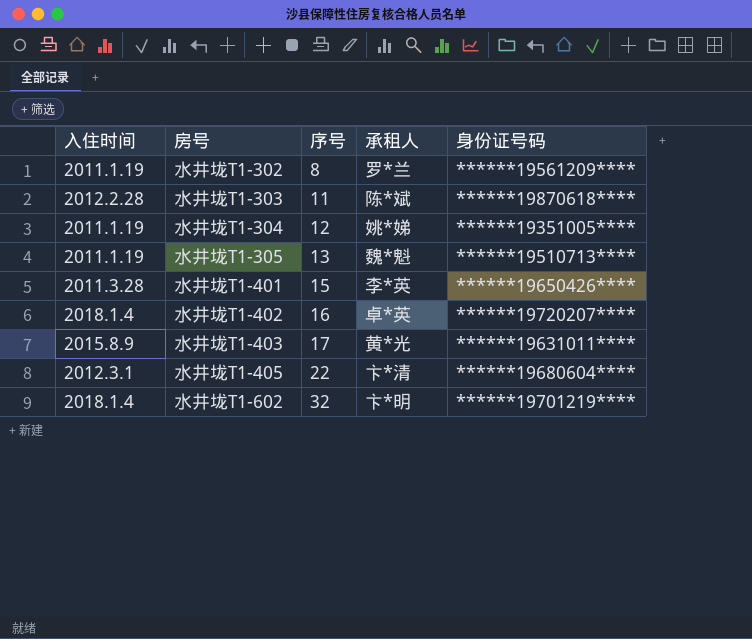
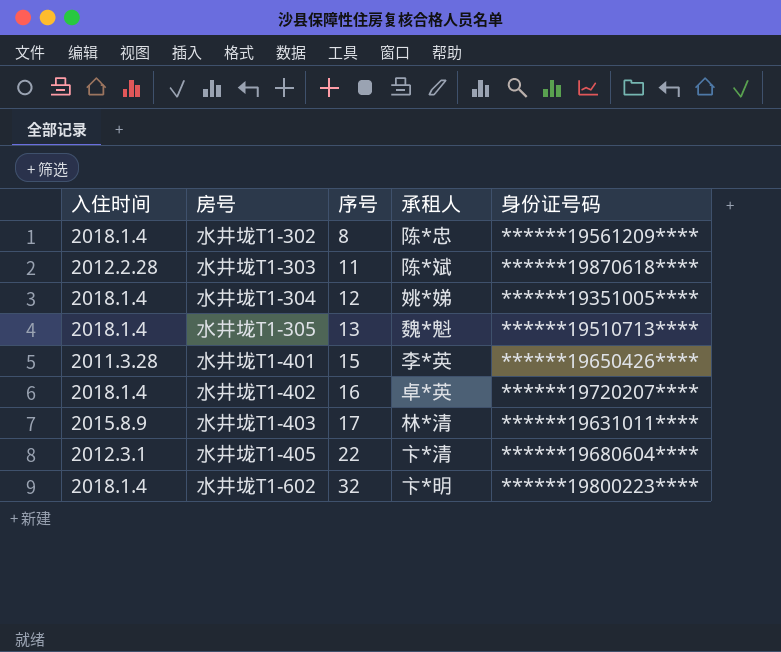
水井垅T1-302 | 入住时间: 2011.1.19 -> 2018.1.4
水井垅T1-302 | 承租人: 罗*兰 -> 陈*忠
水井垅T1-304 | 入住时间: 2011.1.19 -> 2018.1.4
水井垅T1-305 | 入住时间: 2011.1.19 -> 2018.1.4
水井垅T1-403 | 承租人: 黄*光 -> 林*清
水井垅T1-602 | 身份证号码: ******19701219**** -> ******19800223****

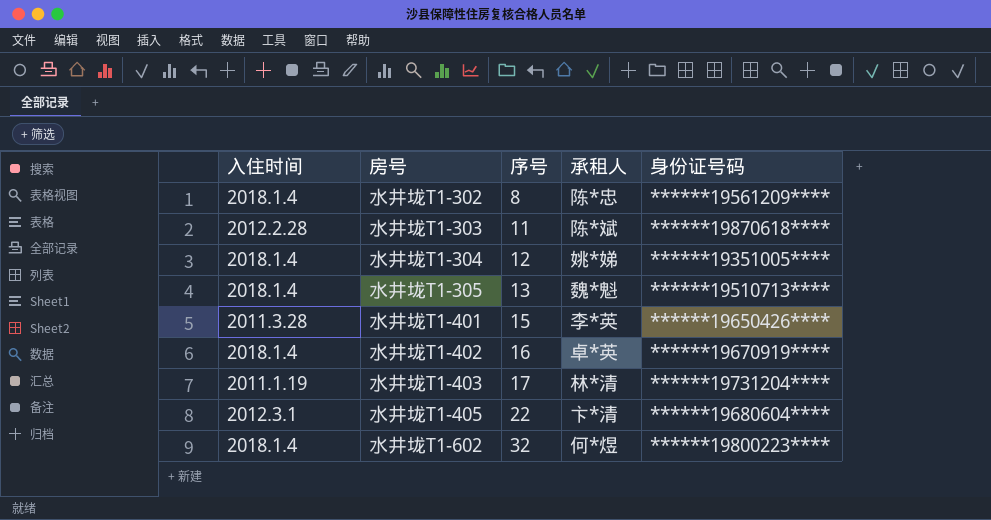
水井垅T1-402 | 身份证号码: ******19720207**** -> ******19670919****
水井垅T1-403 | 入住时间: 2015.8.9 -> 2011.1.19
水井垅T1-403 | 身份证号码: ******19631011**** -> ******19731204****
水井垅T1-602 | 承租人: 卞*明 -> 何*煜

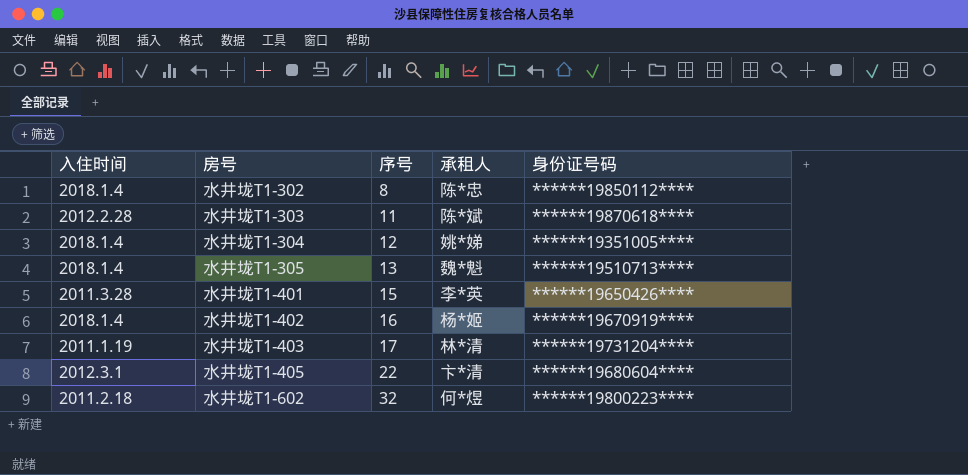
水井垅T1-302 | 身份证号码: ******19561209**** -> ******19850112****
水井垅T1-402 | 承租人: 卓*英 -> 杨*姬
水井垅T1-602 | 入住时间: 2018.1.4 -> 2011.2.18

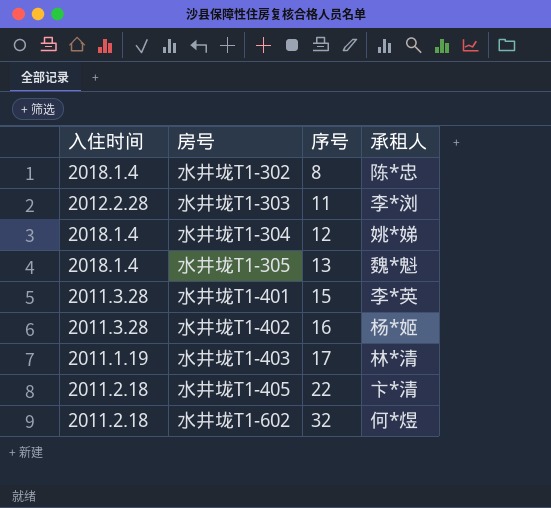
column 身份证号码 | position: 5 -> none
水井垅T1-303 | 承租人: 陈*斌 -> 李*浏
水井垅T1-402 | 入住时间: 2018.1.4 -> 2011.3.28
水井垅T1-405 | 入住时间: 2012.3.1 -> 2011.2.18

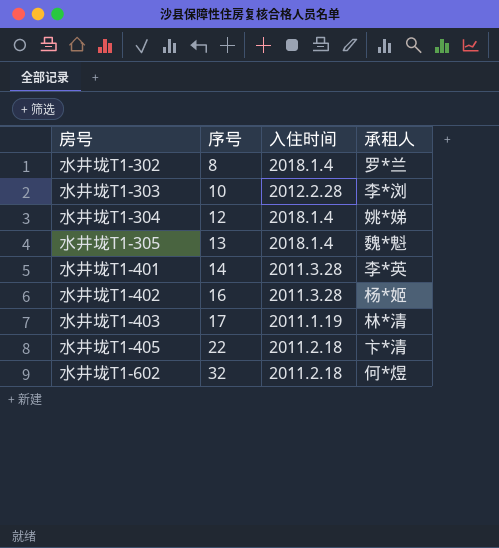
column 入住时间 | position: 1 -> 3
水井垅T1-302 | 承租人: 陈*忠 -> 罗*兰
水井垅T1-303 | 序号: 11 -> 10
水井垅T1-401 | 序号: 15 -> 14

